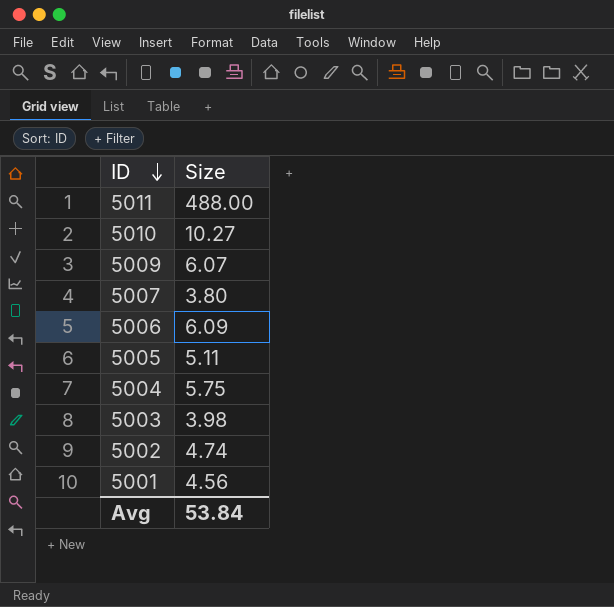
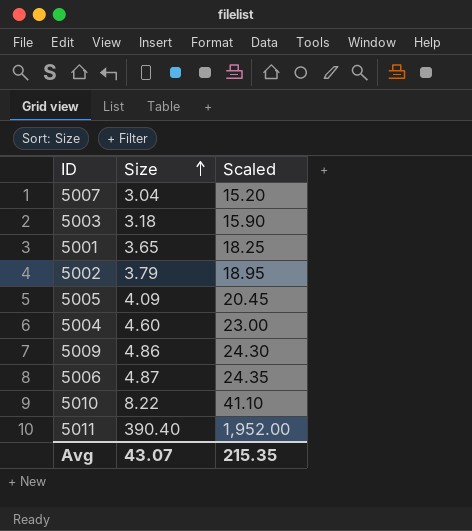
row order: ID descending -> Size ascending
column Scaled | formula: none -> [Size] * 5
5007 | Size: 3.80 -> 3.04
5003 | Size: 3.98 -> 3.18
5001 | Size: 4.56 -> 3.65
5002 | Size: 4.74 -> 3.79
5005 | Size: 5.11 -> 4.09
5004 | Size: 5.75 -> 4.60
5009 | Size: 6.07 -> 4.86
5006 | Size: 6.09 -> 4.87
5010 | Size: 10.27 -> 8.22
5011 | Size: 488.00 -> 390.40
Avg | Size: 53.84 -> 43.07

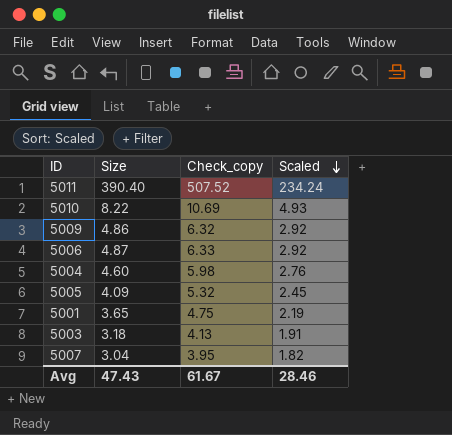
row order: Size ascending -> Scaled descending
column Check_copy | formula: none -> [Size] * 1.3
column Scaled | formula: [Size] * 5 -> [Size] * 0.6
row 5002: 3.79 | 18.95 -> none
Avg | Size: 43.07 -> 47.43
Avg | Scaled: 215.35 -> 28.46

